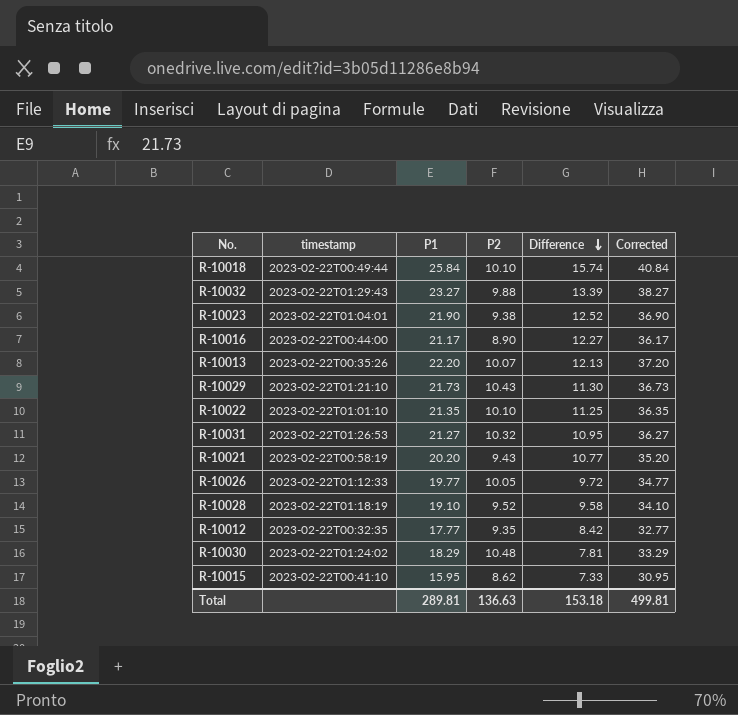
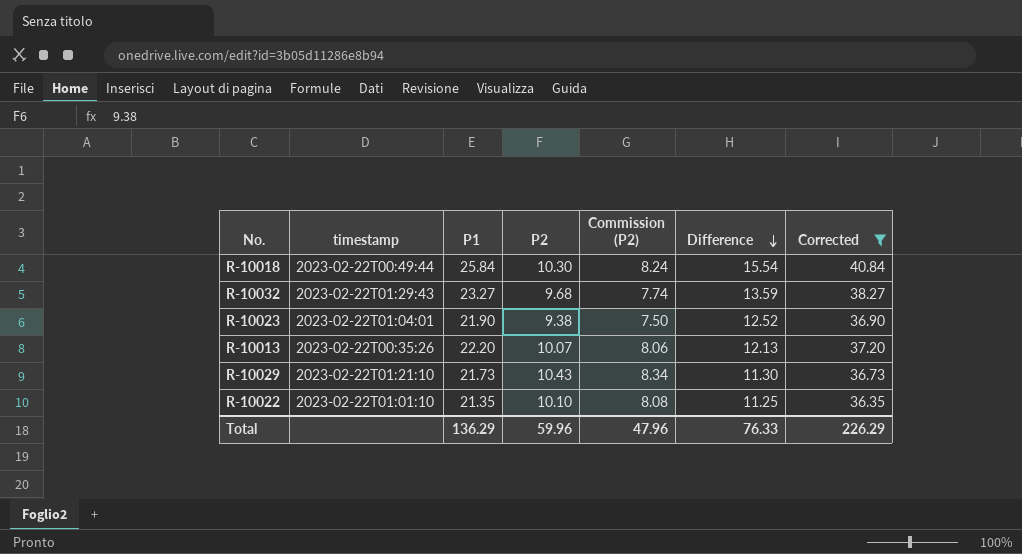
filter: none -> Corrected >= 36.35
column Commission (P2) | formula: none -> [P2] * 0.8
R-10018 | P2: 10.10 -> 10.30
R-10018 | Difference: 15.74 -> 15.54
R-10032 | P2: 9.88 -> 9.68
R-10032 | Difference: 13.39 -> 13.59
Total | P1: 289.81 -> 136.29
Total | P2: 136.63 -> 59.96
Total | Difference: 153.18 -> 76.33
Total | Corrected: 499.81 -> 226.29

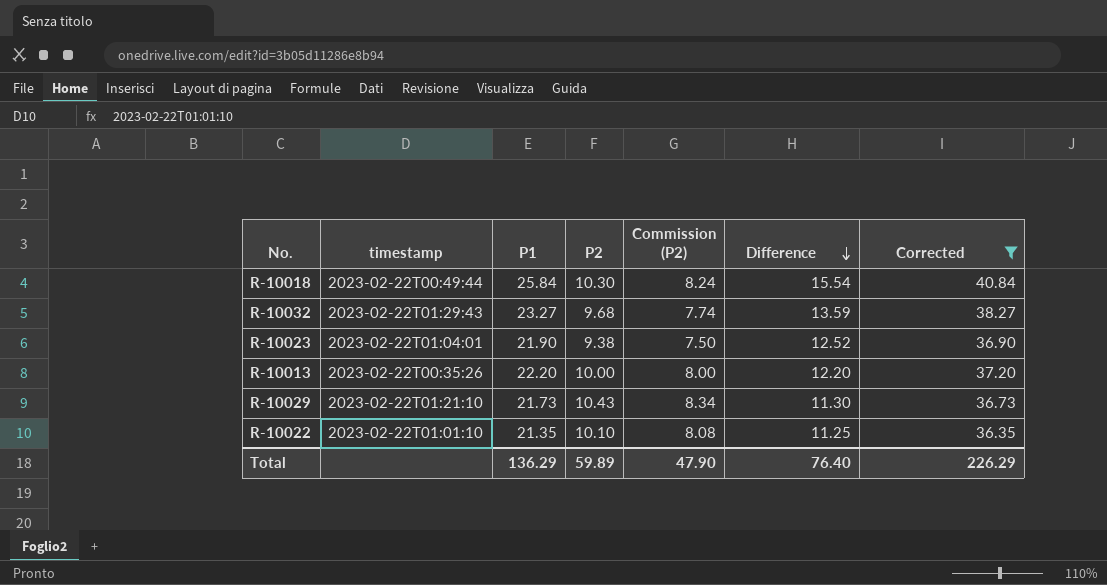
R-10013 | P2: 10.07 -> 10.00
R-10013 | Commission (P2): 8.06 -> 8.00
R-10013 | Difference: 12.13 -> 12.20
Total | P2: 59.96 -> 59.89
Total | Commission (P2): 47.96 -> 47.90
Total | Difference: 76.33 -> 76.40

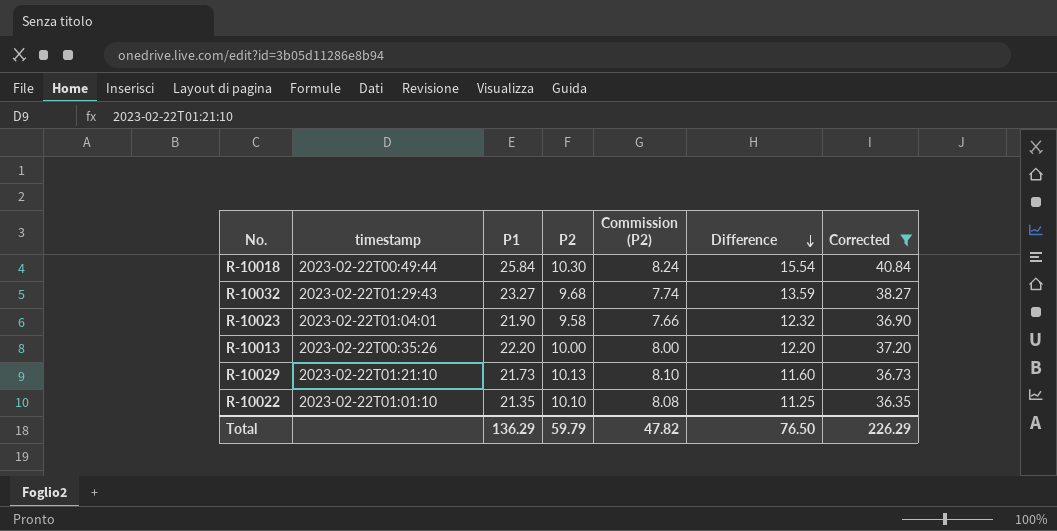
R-10023 | P2: 9.38 -> 9.58
R-10023 | Commission (P2): 7.50 -> 7.66
R-10023 | Difference: 12.52 -> 12.32
R-10029 | P2: 10.43 -> 10.13
R-10029 | Commission (P2): 8.34 -> 8.10
R-10029 | Difference: 11.30 -> 11.60
Total | P2: 59.89 -> 59.79
Total | Commission (P2): 47.90 -> 47.82
Total | Difference: 76.40 -> 76.50

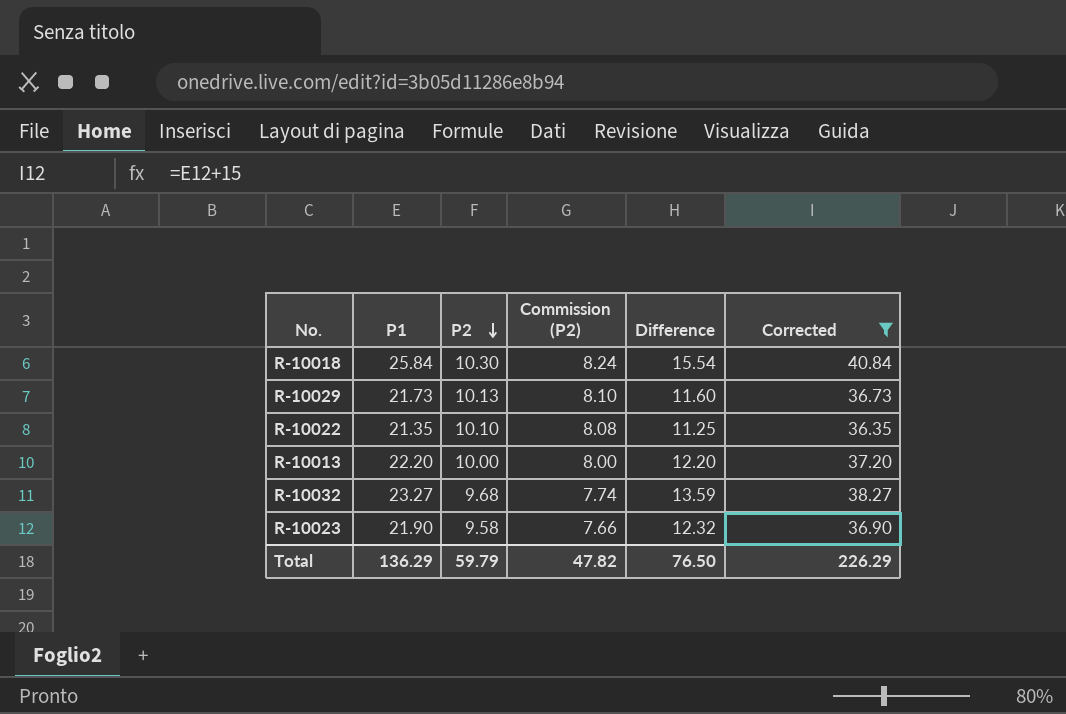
row order: Difference descending -> P2 descending
column timestamp | position: 2 -> none

